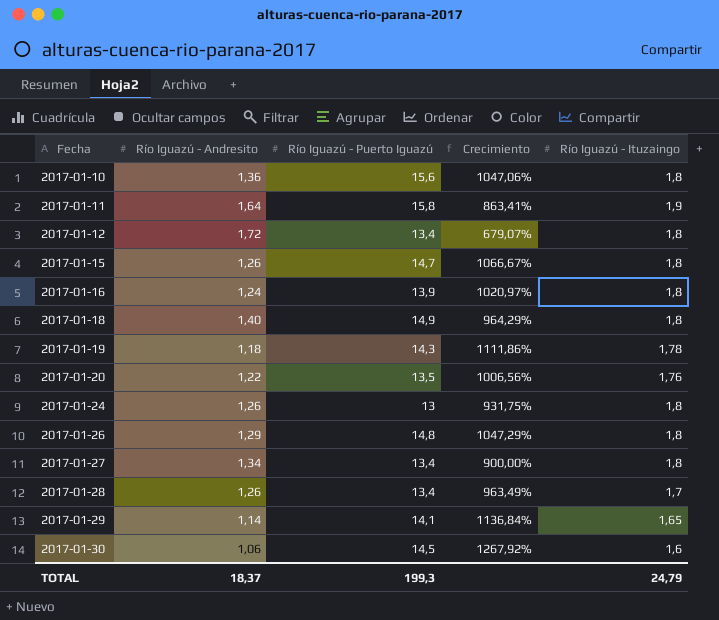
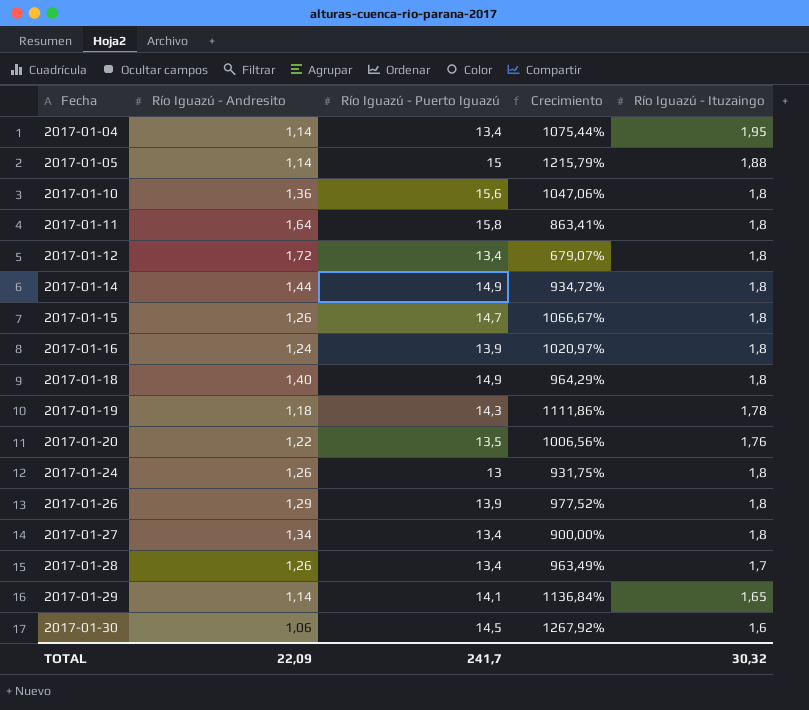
row 2017-01-04: none -> 1,14 | 13,4 | 1075,44% | 1,95
row 2017-01-05: none -> 1,14 | 15 | 1215,79% | 1,88
2017-01-11 | Río Iguazú - Ituzaingo: 1,9 -> 1,8
row 2017-01-14: none -> 1,44 | 14,9 | 934,72% | 1,8
2017-01-26 | Río Iguazú - Puerto Iguazú: 14,8 -> 13,9
2017-01-26 | Crecimiento: 1047,29% -> 977,52%
TOTAL | Río Iguazú - Andresito: 18,37 -> 22,09
TOTAL | Río Iguazú - Puerto Iguazú: 199,3 -> 241,7
TOTAL | Río Iguazú - Ituzaingo: 24,79 -> 30,32

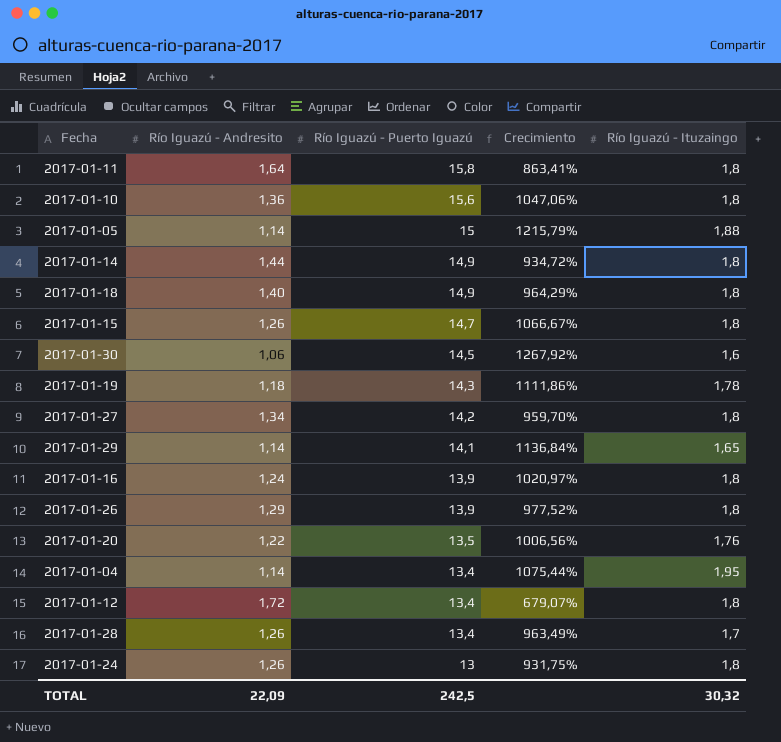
row order: Fecha ascending -> Río Iguazú - Puerto Iguazú descending
2017-01-27 | Río Iguazú - Puerto Iguazú: 13,4 -> 14,2
2017-01-27 | Crecimiento: 900,00% -> 959,70%
TOTAL | Río Iguazú - Puerto Iguazú: 241,7 -> 242,5

